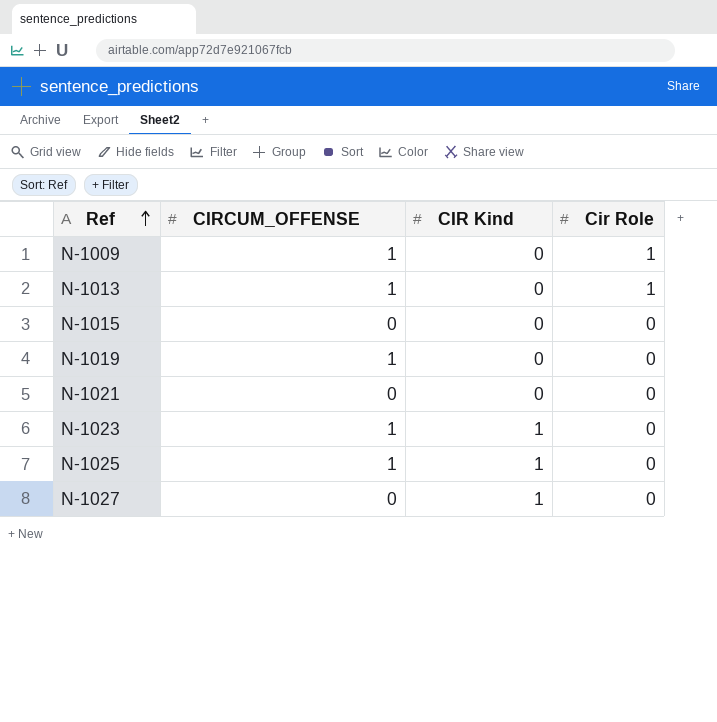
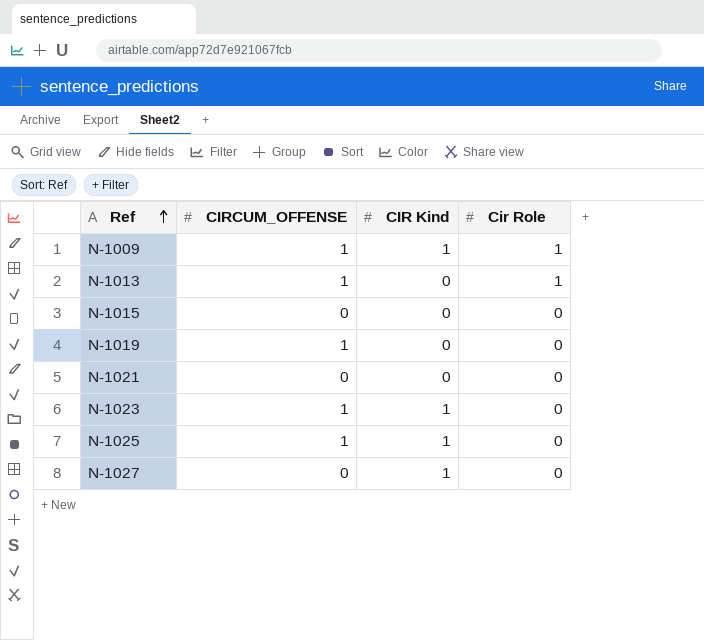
N-1009 | CIR Kind: 0 -> 1

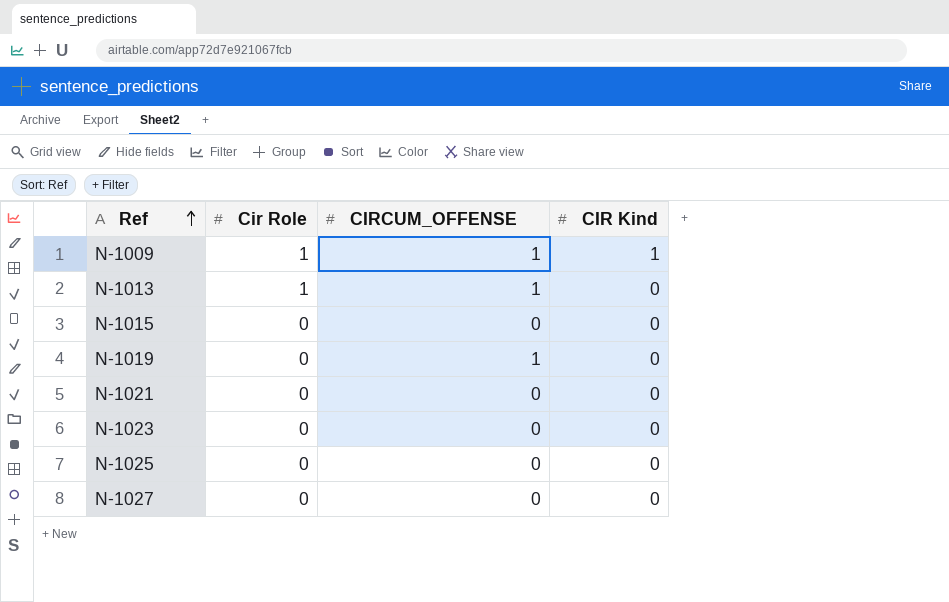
column Cir Role | position: 4 -> 2
N-1023 | CIRCUM_OFFENSE: 1 -> 0
N-1023 | CIR Kind: 1 -> 0
N-1025 | CIRCUM_OFFENSE: 1 -> 0
N-1025 | CIR Kind: 1 -> 0
N-1027 | CIR Kind: 1 -> 0

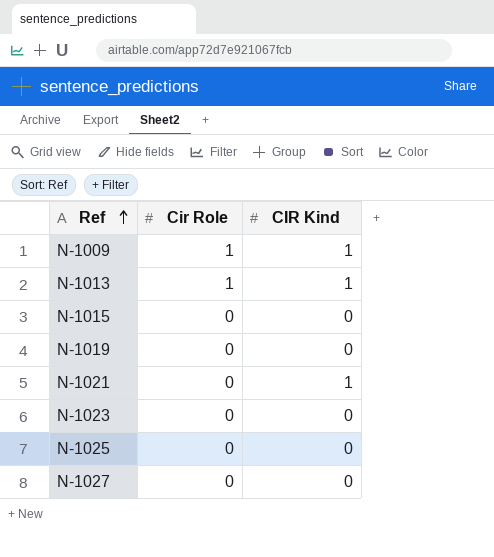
column CIRCUM_OFFENSE | position: 3 -> none
N-1013 | CIR Kind: 0 -> 1
N-1021 | CIR Kind: 0 -> 1

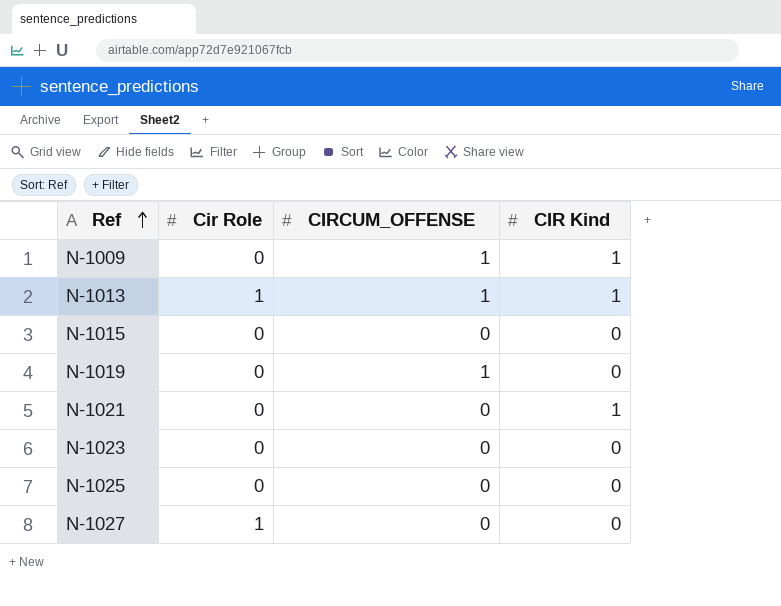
column CIRCUM_OFFENSE | position: none -> 3
N-1009 | Cir Role: 1 -> 0
N-1027 | Cir Role: 0 -> 1

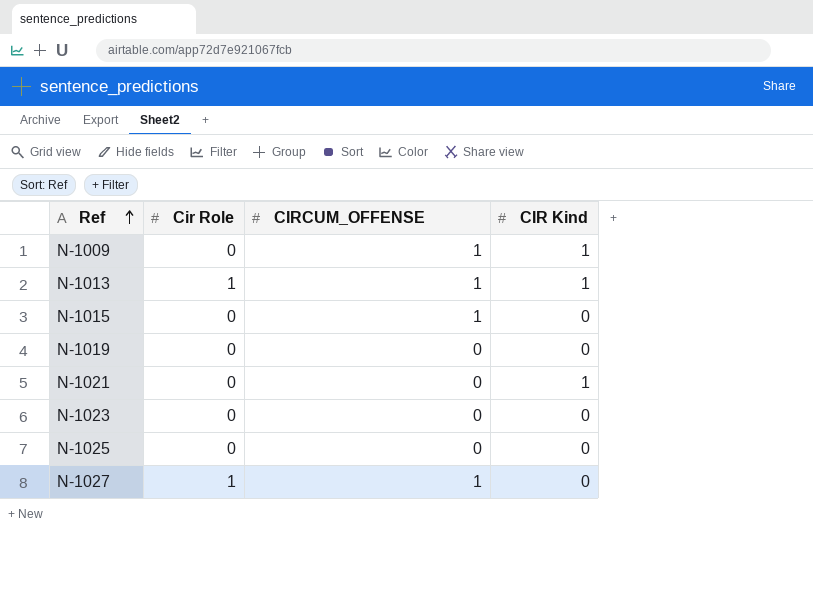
N-1015 | CIRCUM_OFFENSE: 0 -> 1
N-1019 | CIRCUM_OFFENSE: 1 -> 0
N-1027 | CIRCUM_OFFENSE: 0 -> 1

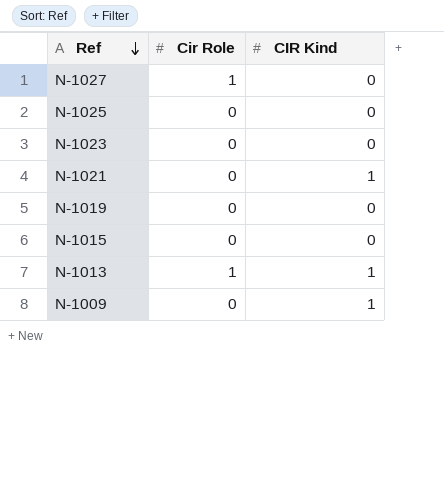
row order: Ref ascending -> Ref descending
column CIRCUM_OFFENSE | position: 3 -> none

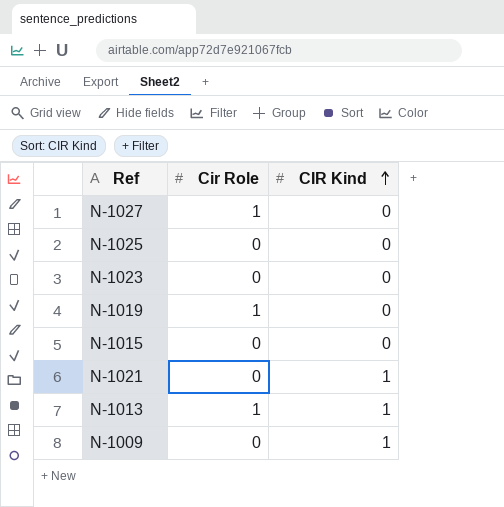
row order: Ref descending -> CIR Kind ascending
N-1019 | Cir Role: 0 -> 1

